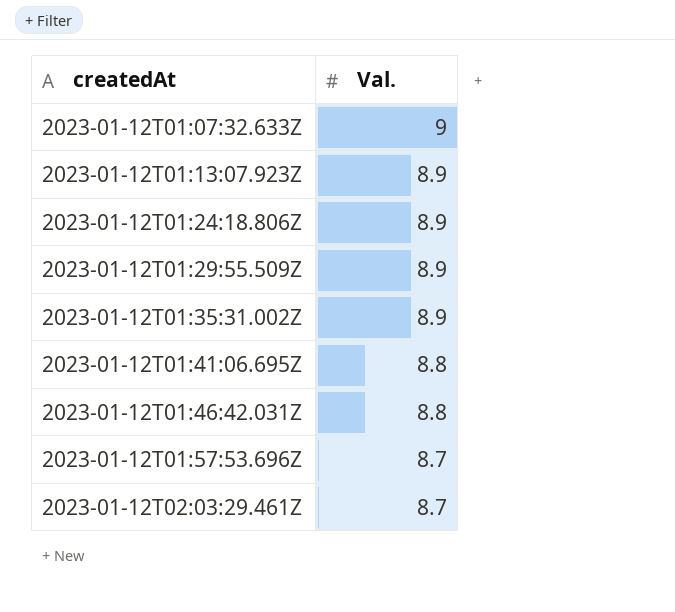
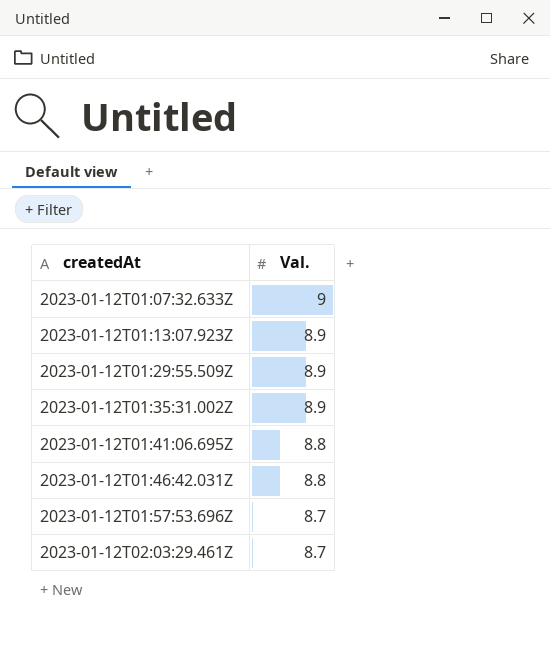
row 2023-01-12T01:24:18.806Z: 8.9 -> none

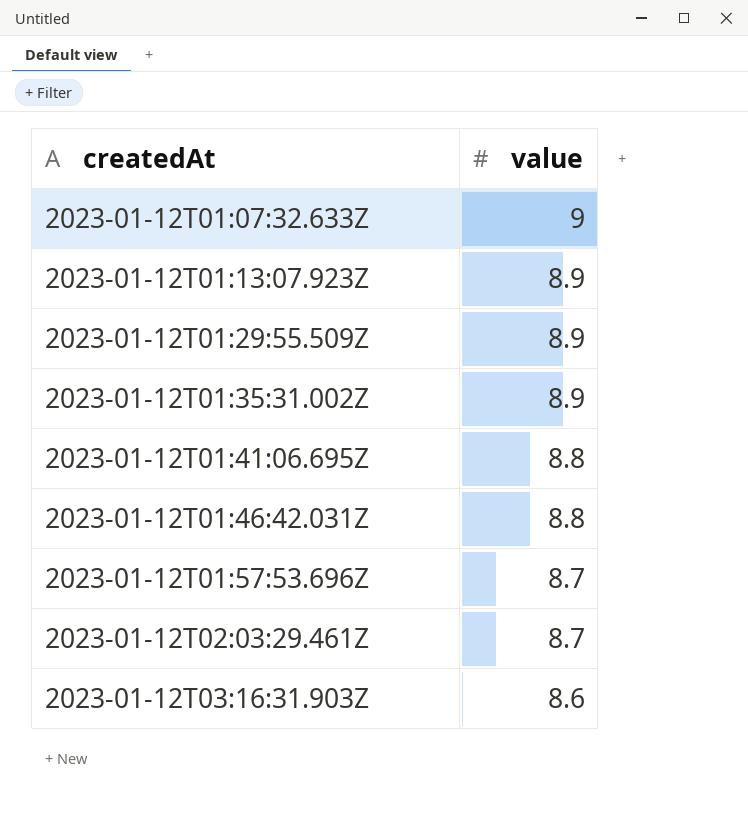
column name: Val. -> value
row 2023-01-12T03:16:31.903Z: none -> 8.6

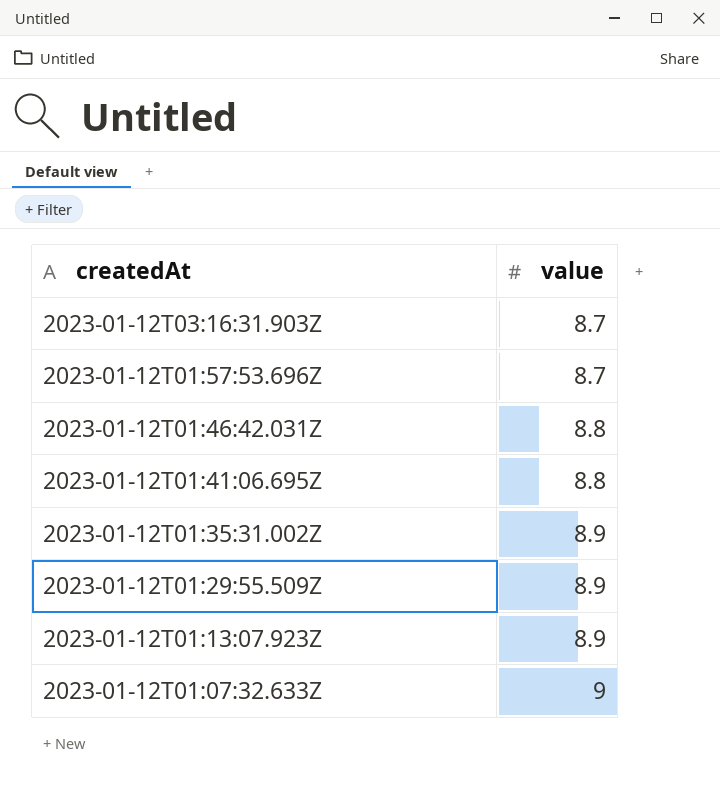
row order: createdAt ascending -> createdAt descending
row 2023-01-12T02:03:29.461Z: 8.7 -> none
2023-01-12T03:16:31.903Z | value: 8.6 -> 8.7

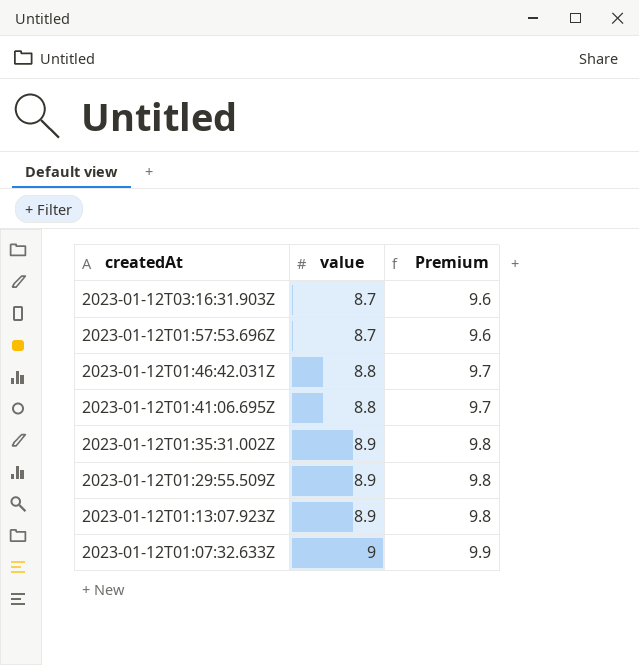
column Premium | formula: none -> [value] * 1.1

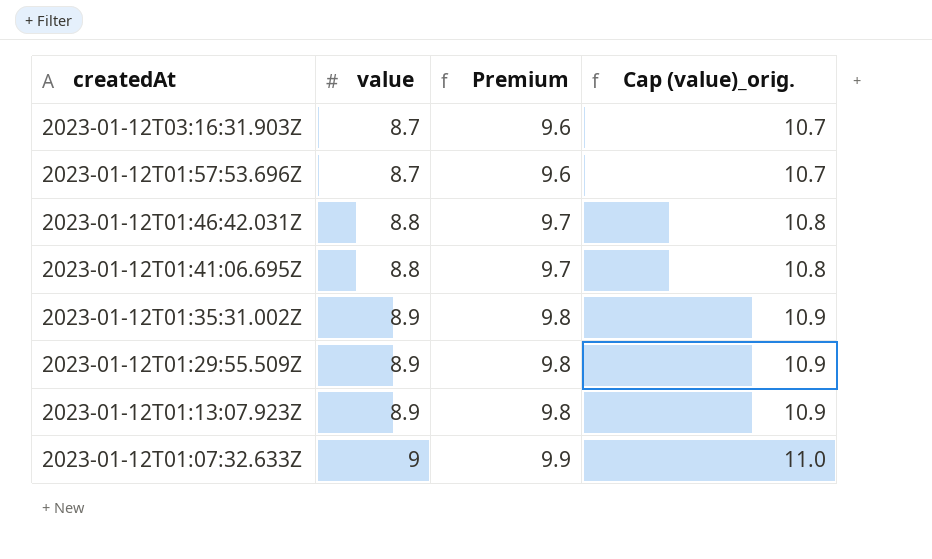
column Cap (value)_orig. | formula: none -> [value] + 2

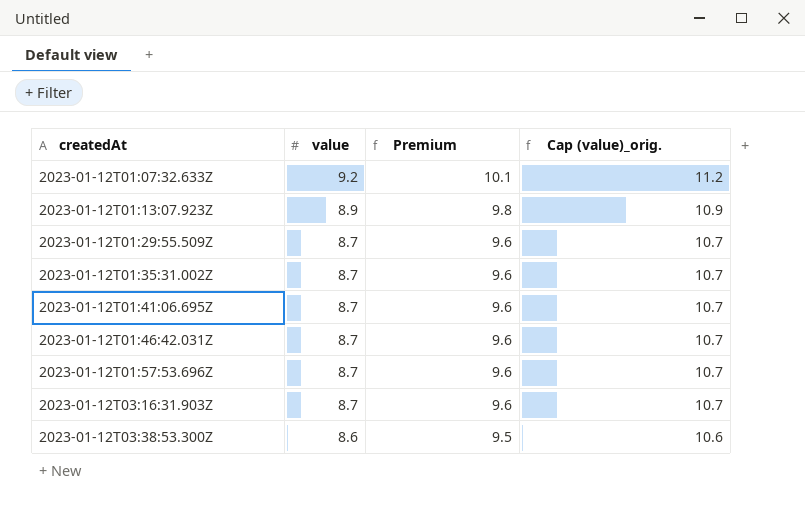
row order: createdAt descending -> createdAt ascending
2023-01-12T01:07:32.633Z | value: 9 -> 9.2
2023-01-12T01:07:32.633Z | Premium: 9.9 -> 10.1
2023-01-12T01:07:32.633Z | Cap (value)_orig.: 11.0 -> 11.2
2023-01-12T01:29:55.509Z | value: 8.9 -> 8.7
2023-01-12T01:29:55.509Z | Premium: 9.8 -> 9.6
2023-01-12T01:29:55.509Z | Cap (value)_orig.: 10.9 -> 10.7
2023-01-12T01:35:31.002Z | value: 8.9 -> 8.7
2023-01-12T01:35:31.002Z | Premium: 9.8 -> 9.6
2023-01-12T01:35:31.002Z | Cap (value)_orig.: 10.9 -> 10.7
2023-01-12T01:41:06.695Z | value: 8.8 -> 8.7
2023-01-12T01:41:06.695Z | Premium: 9.7 -> 9.6
2023-01-12T01:41:06.695Z | Cap (value)_orig.: 10.8 -> 10.7
2023-01-12T01:46:42.031Z | value: 8.8 -> 8.7
2023-01-12T01:46:42.031Z | Premium: 9.7 -> 9.6
2023-01-12T01:46:42.031Z | Cap (value)_orig.: 10.8 -> 10.7
row 2023-01-12T03:38:53.300Z: none -> 8.6 | 9.5 | 10.6

